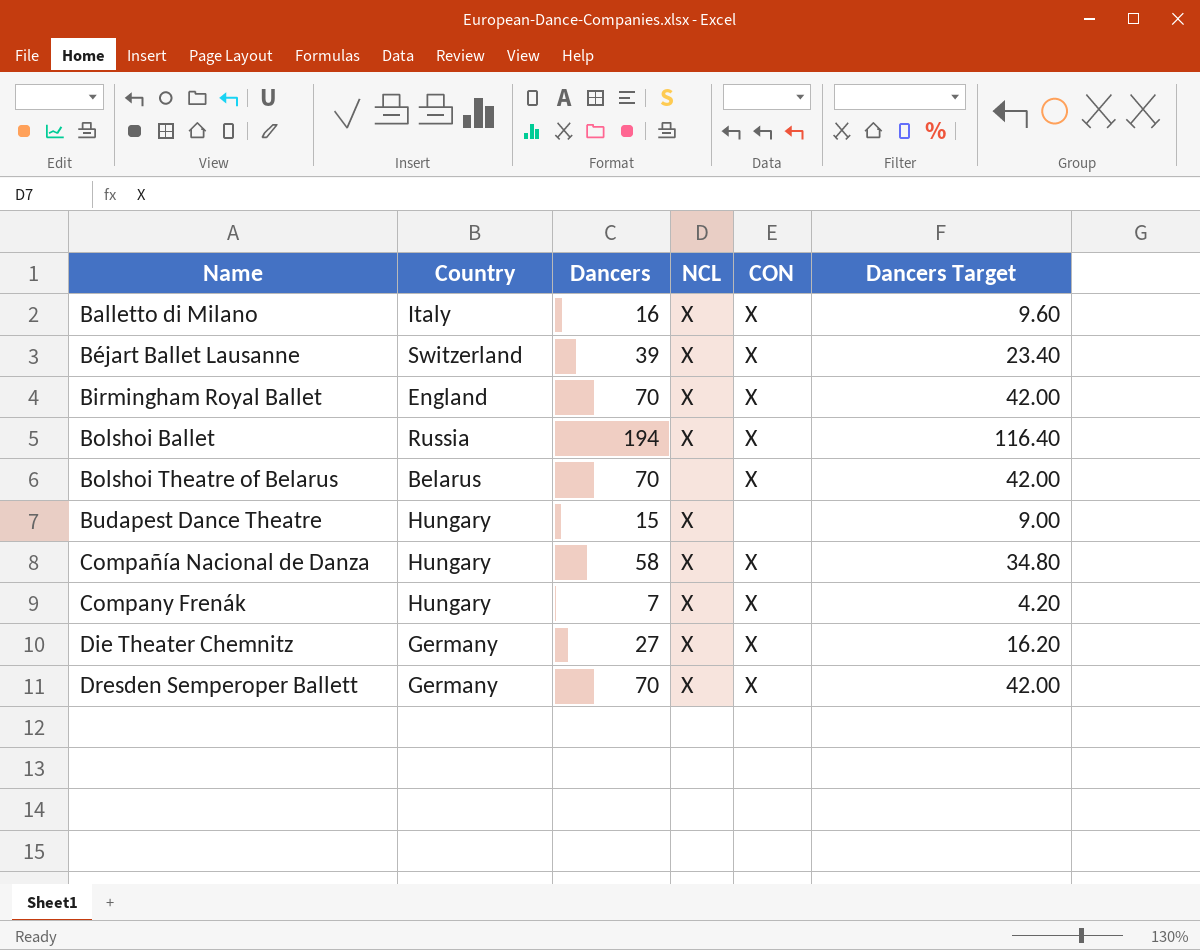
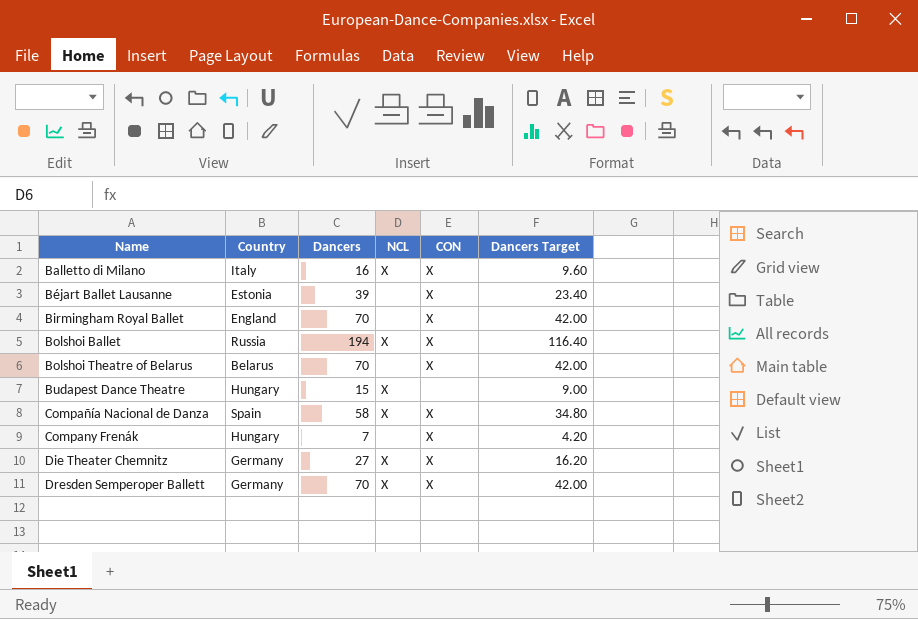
Béjart Ballet Lausanne | Country: Switzerland -> Estonia
Béjart Ballet Lausanne | NCL: X -> none
Birmingham Royal Ballet | NCL: X -> none
Compañía Nacional de Danza | Country: Hungary -> Spain
Company Frenák | NCL: X -> none

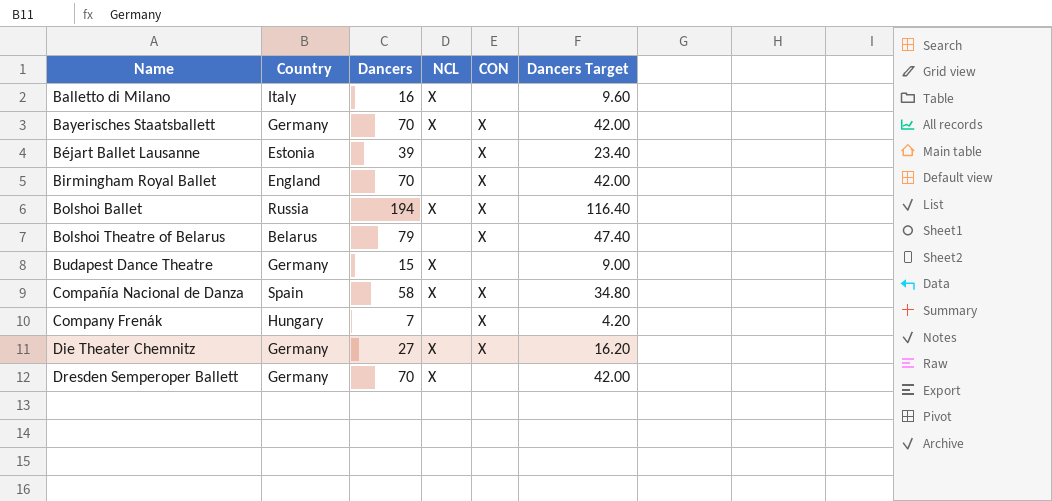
Balletto di Milano | CON: X -> none
row Bayerisches Staatsballett: none -> Germany | 70 | X | X | 42.00
Bolshoi Theatre of Belarus | Dancers: 70 -> 79
Bolshoi Theatre of Belarus | Dancers Target: 42.00 -> 47.40
Budapest Dance Theatre | Country: Hungary -> Germany
Dresden Semperoper Ballett | CON: X -> none

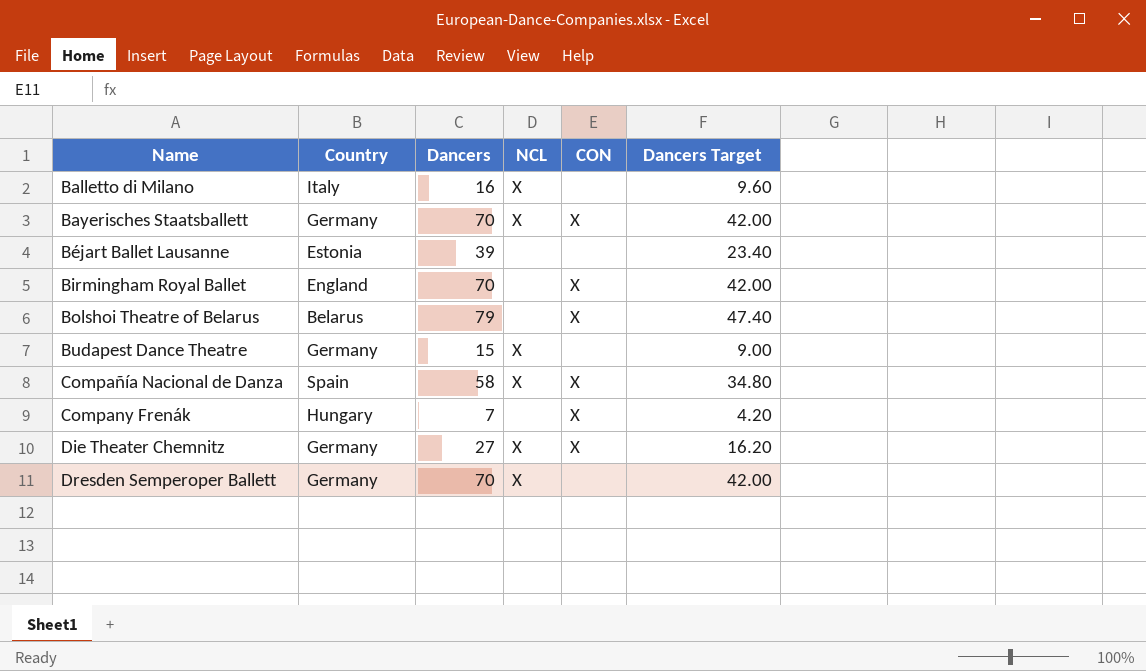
row Bolshoi Ballet: Russia | 194 | X | X | 116.40 -> none
Béjart Ballet Lausanne | CON: X -> none

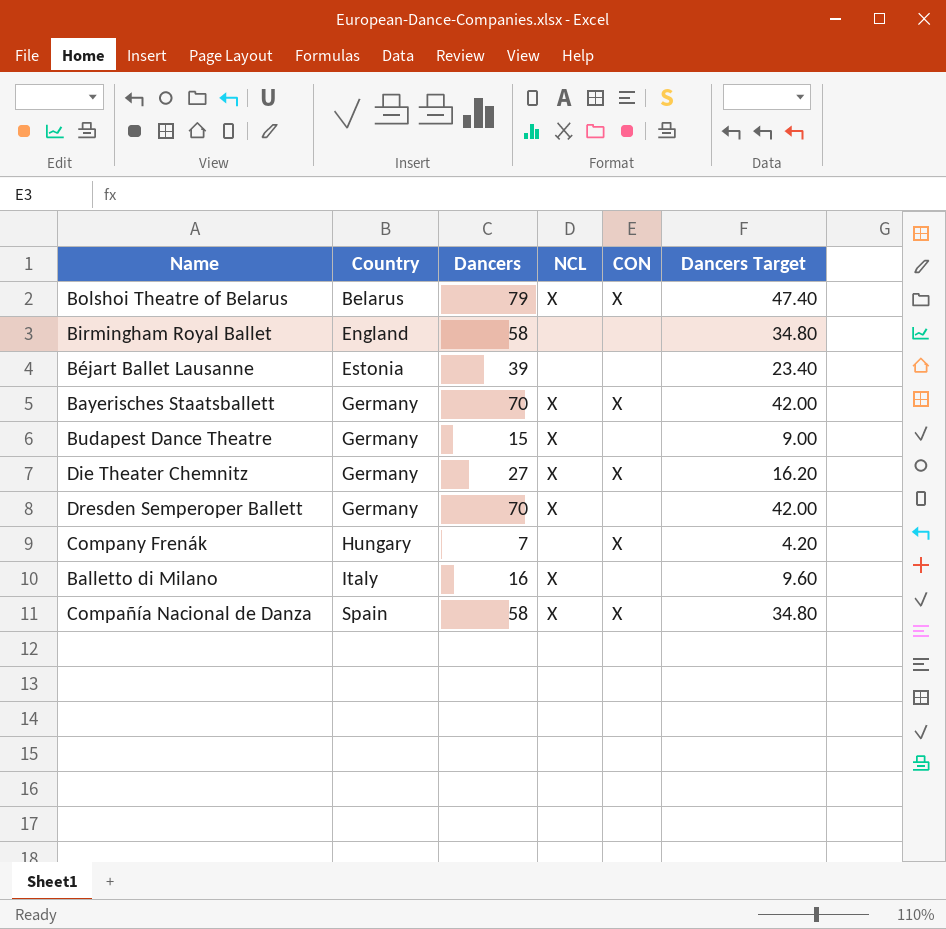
row order: Name ascending -> Country ascending
Bolshoi Theatre of Belarus | NCL: none -> X
Birmingham Royal Ballet | Dancers: 70 -> 58
Birmingham Royal Ballet | CON: X -> none
Birmingham Royal Ballet | Dancers Target: 42.00 -> 34.80

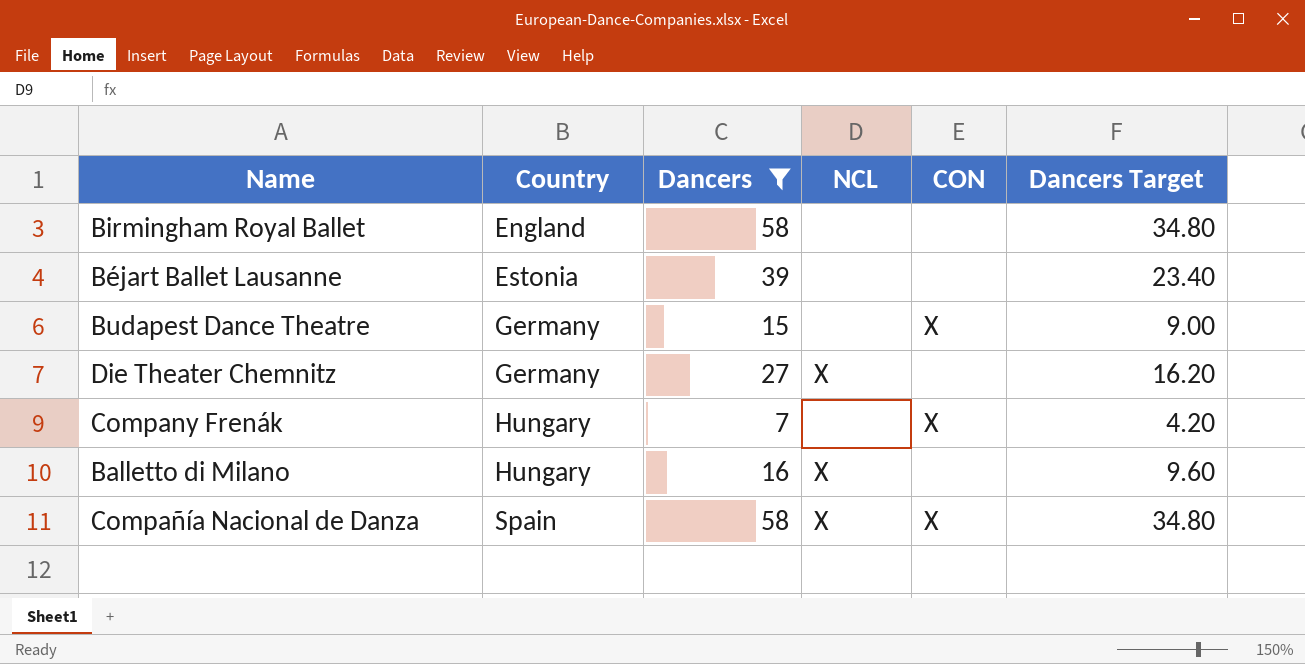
filter: none -> Dancers <= 58
Budapest Dance Theatre | NCL: X -> none
Budapest Dance Theatre | CON: none -> X
Die Theater Chemnitz | CON: X -> none
Balletto di Milano | Country: Italy -> Hungary

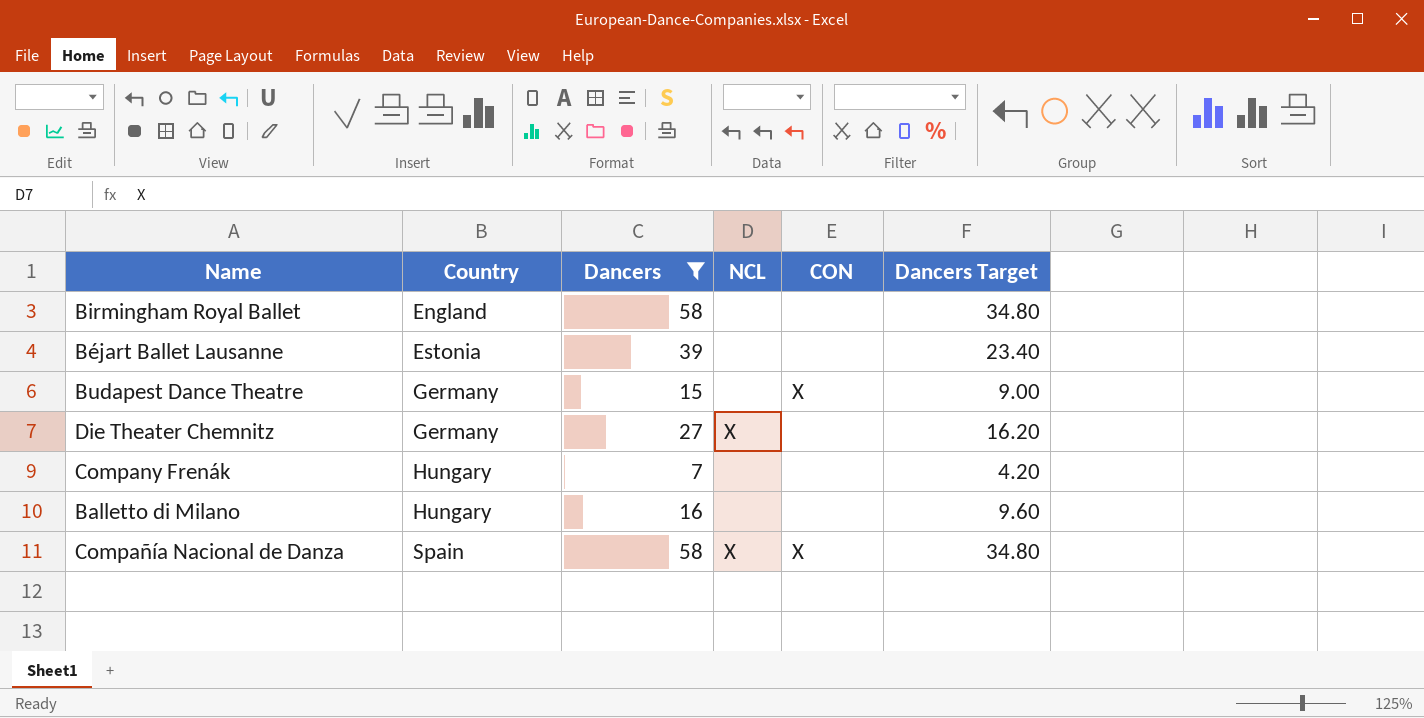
Company Frenák | CON: X -> none
Balletto di Milano | NCL: X -> none

